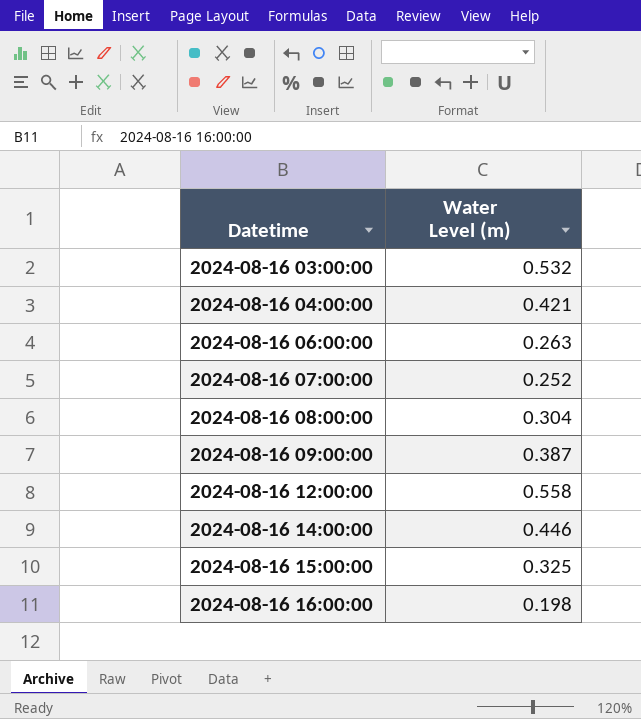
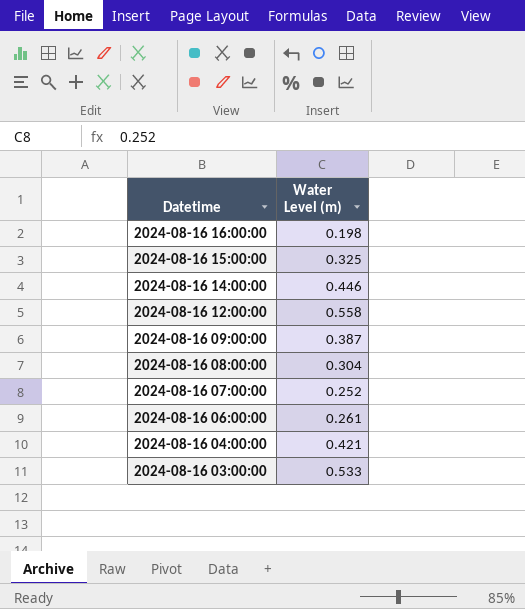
row order: Datetime ascending -> Datetime descending
2024-08-16 06:00:00 | Water Level (m): 0.263 -> 0.261
2024-08-16 03:00:00 | Water Level (m): 0.532 -> 0.533

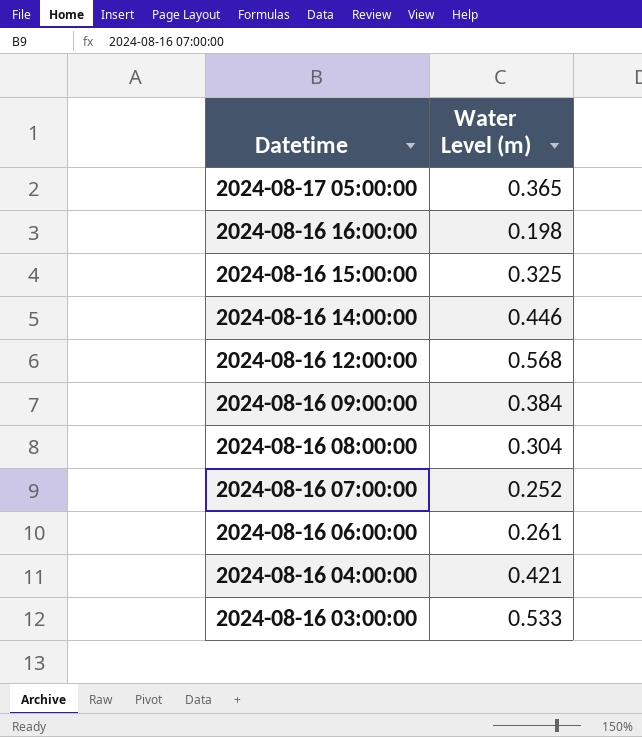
row 2024-08-17 05:00:00: none -> 0.365
2024-08-16 12:00:00 | Water Level (m): 0.558 -> 0.568
2024-08-16 09:00:00 | Water Level (m): 0.387 -> 0.384

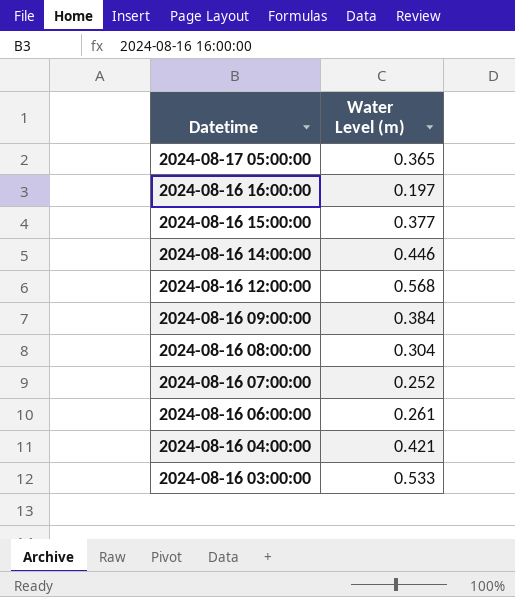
2024-08-16 16:00:00 | Water Level (m): 0.198 -> 0.197
2024-08-16 15:00:00 | Water Level (m): 0.325 -> 0.377

